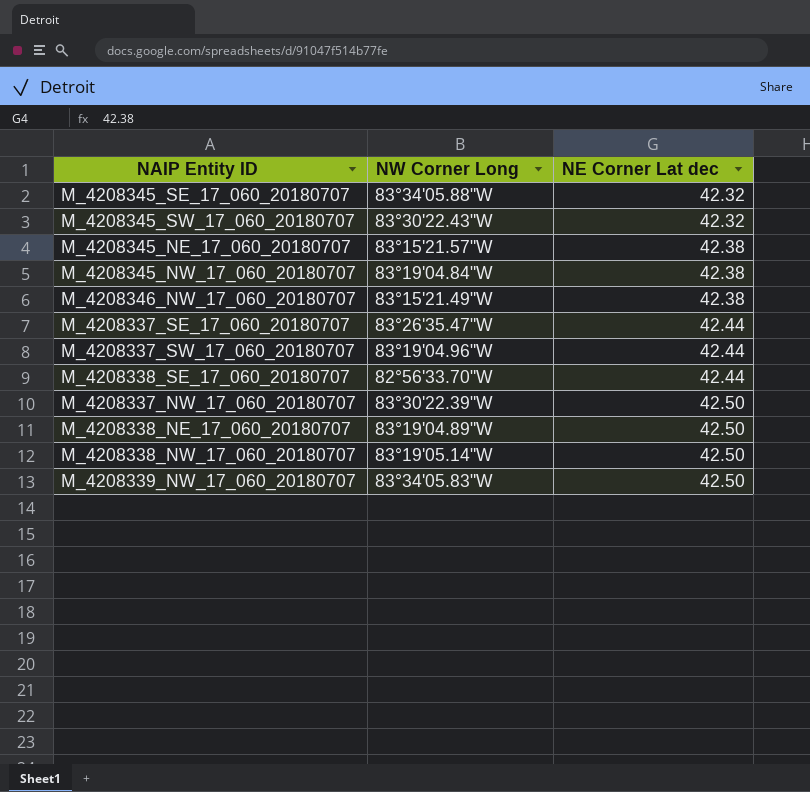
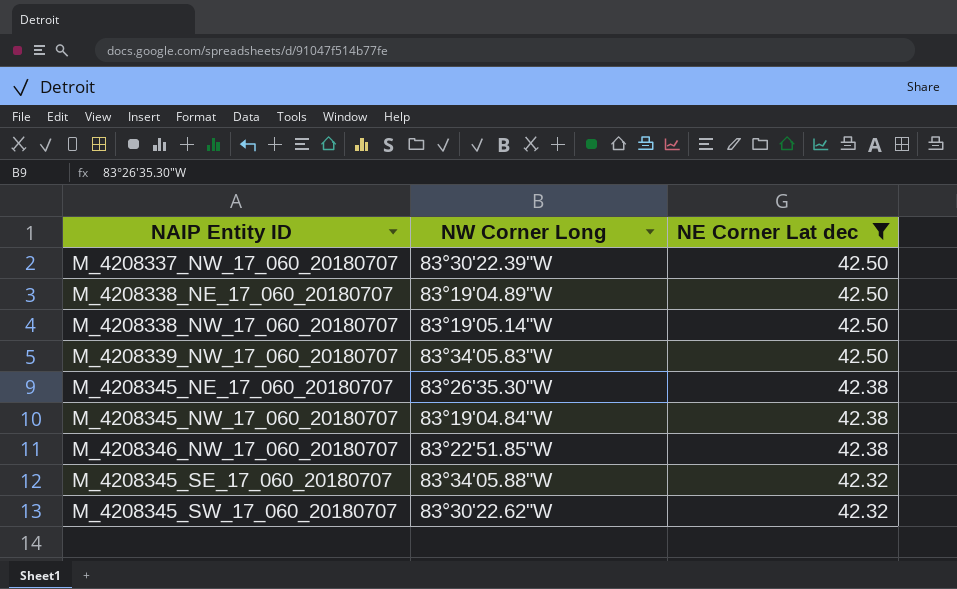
filter: none -> NE Corner Lat dec != 42.44
row order: NE Corner Lat dec ascending -> NE Corner Lat dec descending
M_4208345_NE_17_060_20180707 | NW Corner Long: 83°15'21.57"W -> 83°26'35.30"W
M_4208346_NW_17_060_20180707 | NW Corner Long: 83°15'21.49"W -> 83°22'51.85"W
M_4208345_SW_17_060_20180707 | NW Corner Long: 83°30'22.43"W -> 83°30'22.62"W

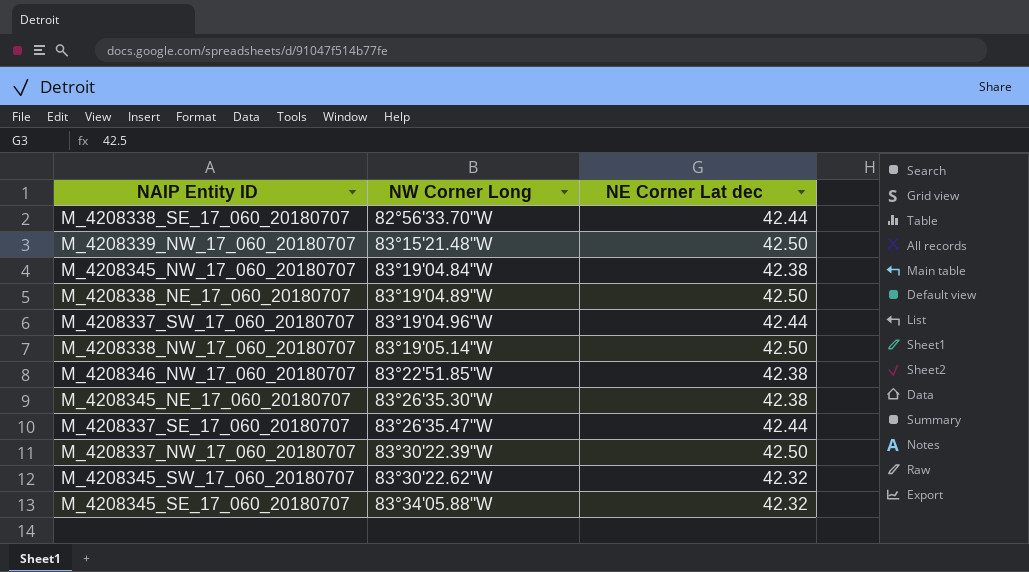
filter: NE Corner Lat dec != 42.44 -> none
row order: NE Corner Lat dec descending -> NW Corner Long ascending
M_4208339_NW_17_060_20180707 | NW Corner Long: 83°34'05.83"W -> 83°15'21.48"W

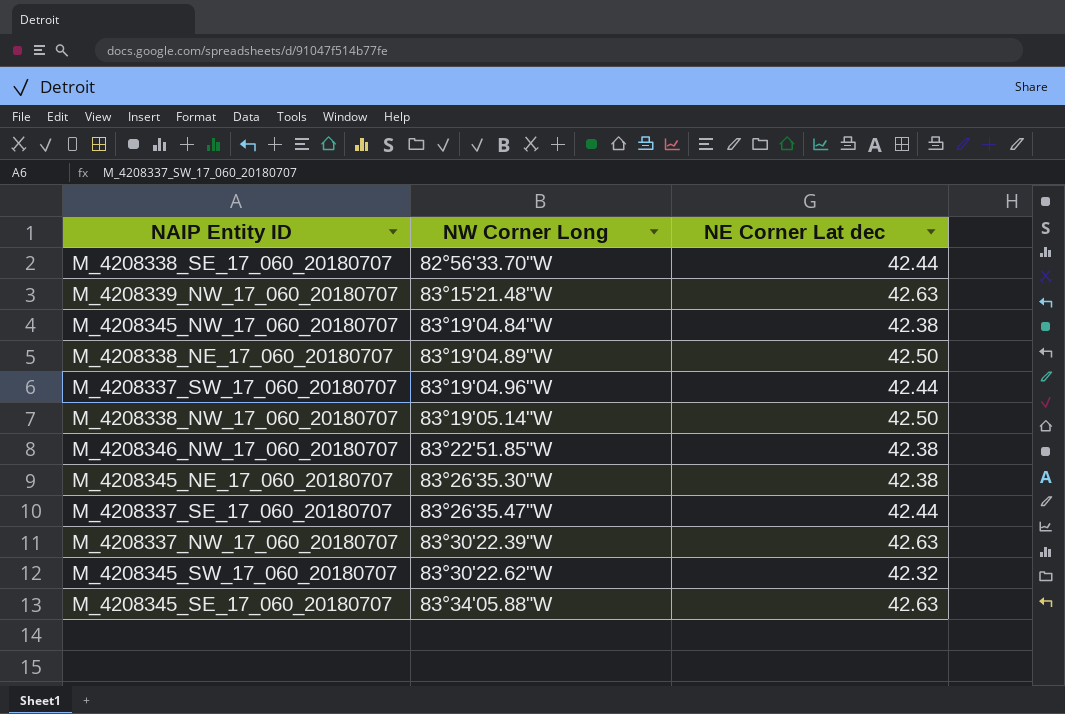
M_4208339_NW_17_060_20180707 | NE Corner Lat dec: 42.50 -> 42.63
M_4208337_NW_17_060_20180707 | NE Corner Lat dec: 42.50 -> 42.63
M_4208345_SE_17_060_20180707 | NE Corner Lat dec: 42.32 -> 42.63

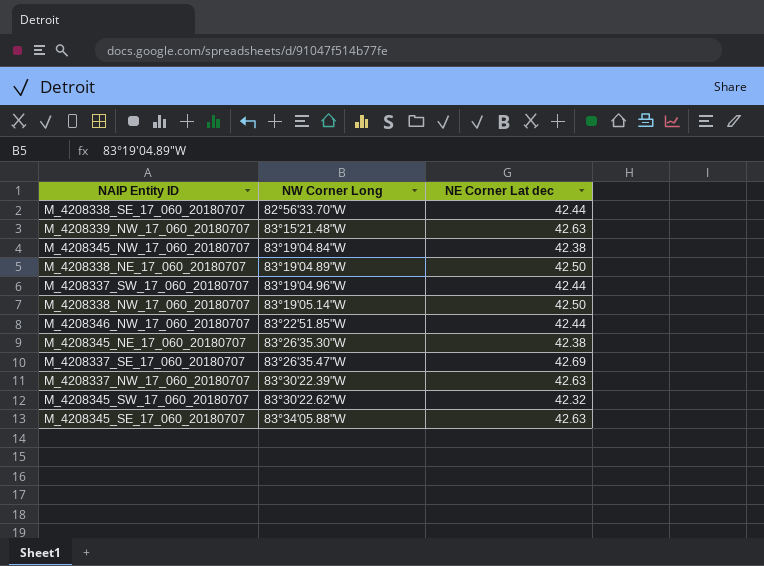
M_4208346_NW_17_060_20180707 | NE Corner Lat dec: 42.38 -> 42.44
M_4208337_SE_17_060_20180707 | NE Corner Lat dec: 42.44 -> 42.69

